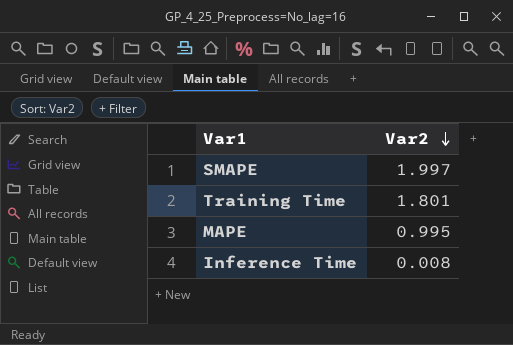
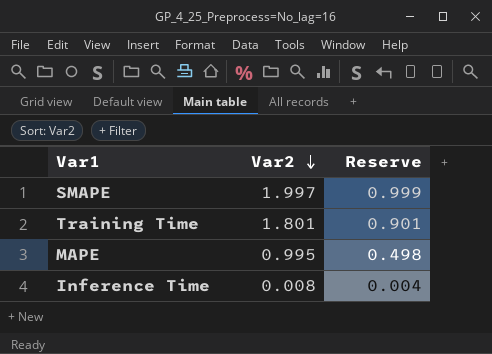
column Reserve | formula: none -> [Var2] * 0.5

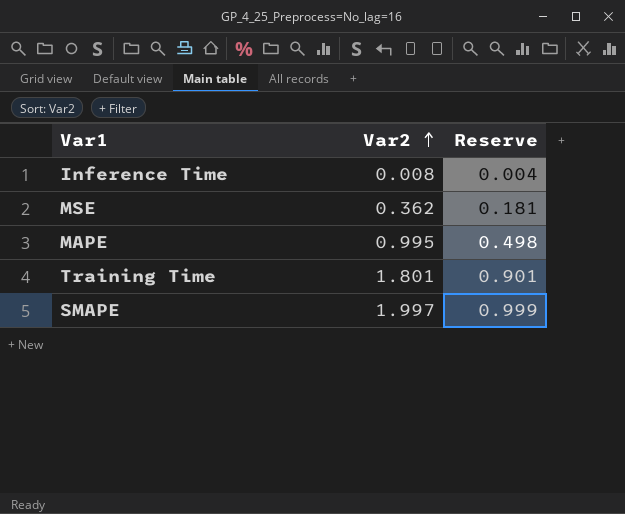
row order: Var2 descending -> Var2 ascending
row MSE: none -> 0.362 | 0.181

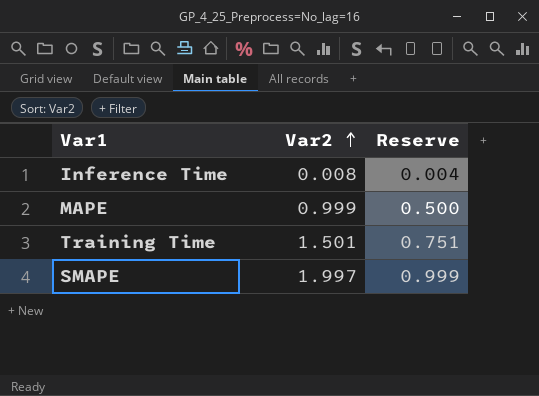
row MSE: 0.362 | 0.181 -> none
MAPE | Var2: 0.995 -> 0.999
MAPE | Reserve: 0.498 -> 0.500
Training Time | Var2: 1.801 -> 1.501
Training Time | Reserve: 0.901 -> 0.751

